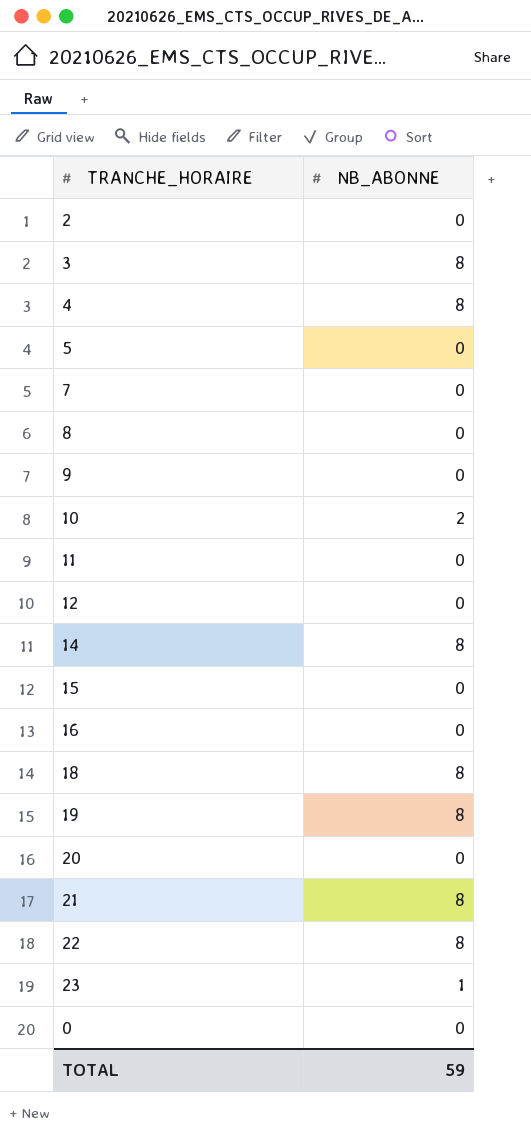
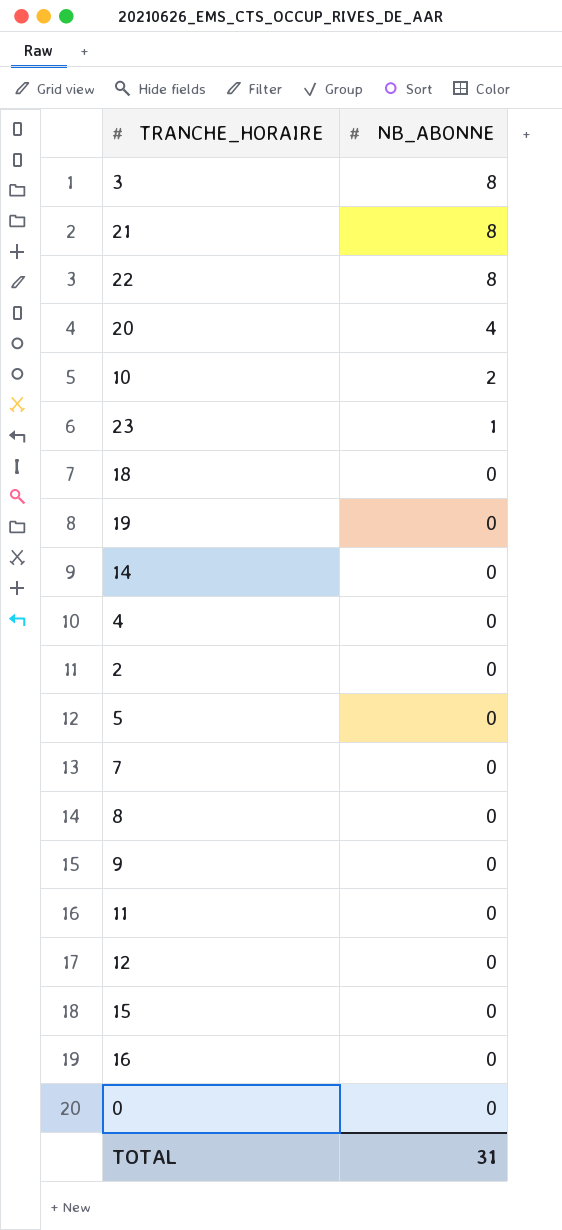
row order: none -> NB_ABONNE descending
20 | NB_ABONNE: 0 -> 4
18 | NB_ABONNE: 8 -> 0
19 | NB_ABONNE: 8 -> 0
14 | NB_ABONNE: 8 -> 0
4 | NB_ABONNE: 8 -> 0
TOTAL | NB_ABONNE: 59 -> 31

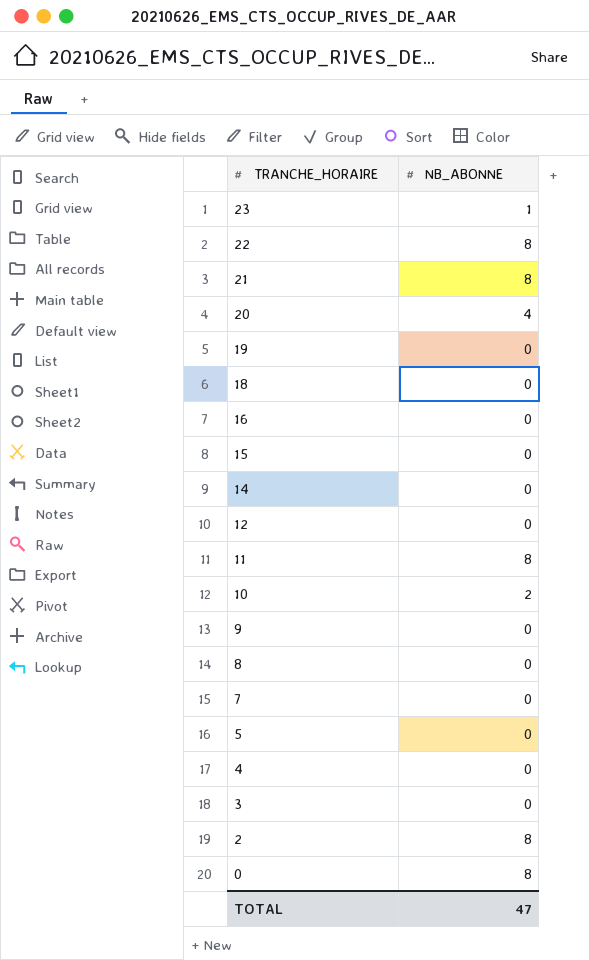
row order: NB_ABONNE descending -> TRANCHE_HORAIRE descending
11 | NB_ABONNE: 0 -> 8
3 | NB_ABONNE: 8 -> 0
2 | NB_ABONNE: 0 -> 8
0 | NB_ABONNE: 0 -> 8
TOTAL | NB_ABONNE: 31 -> 47

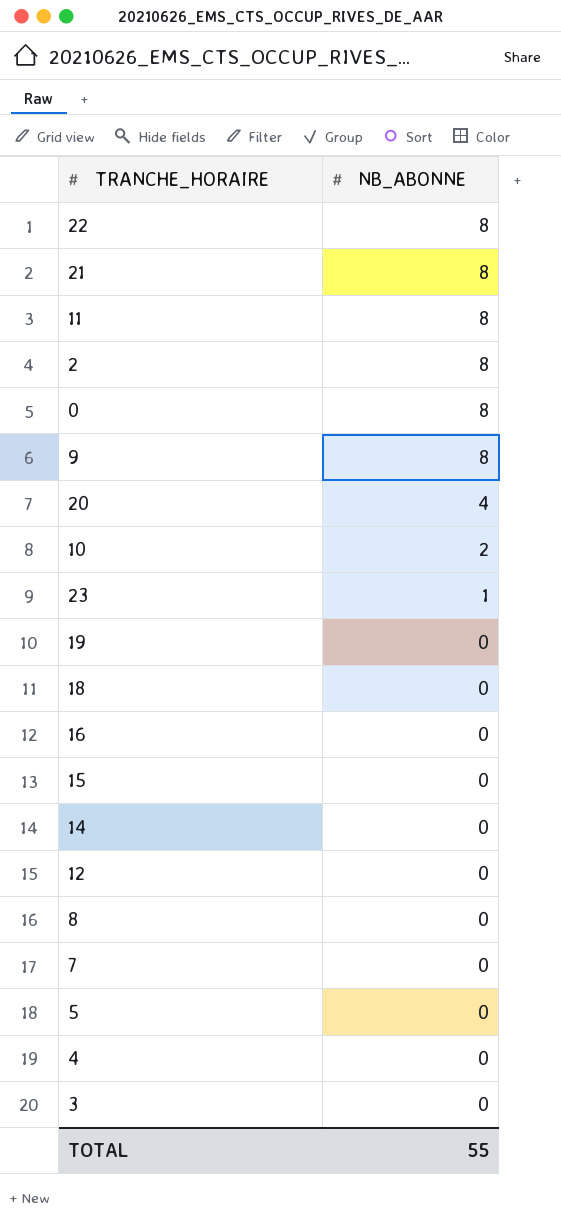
row order: TRANCHE_HORAIRE descending -> NB_ABONNE descending
9 | NB_ABONNE: 0 -> 8
TOTAL | NB_ABONNE: 47 -> 55

